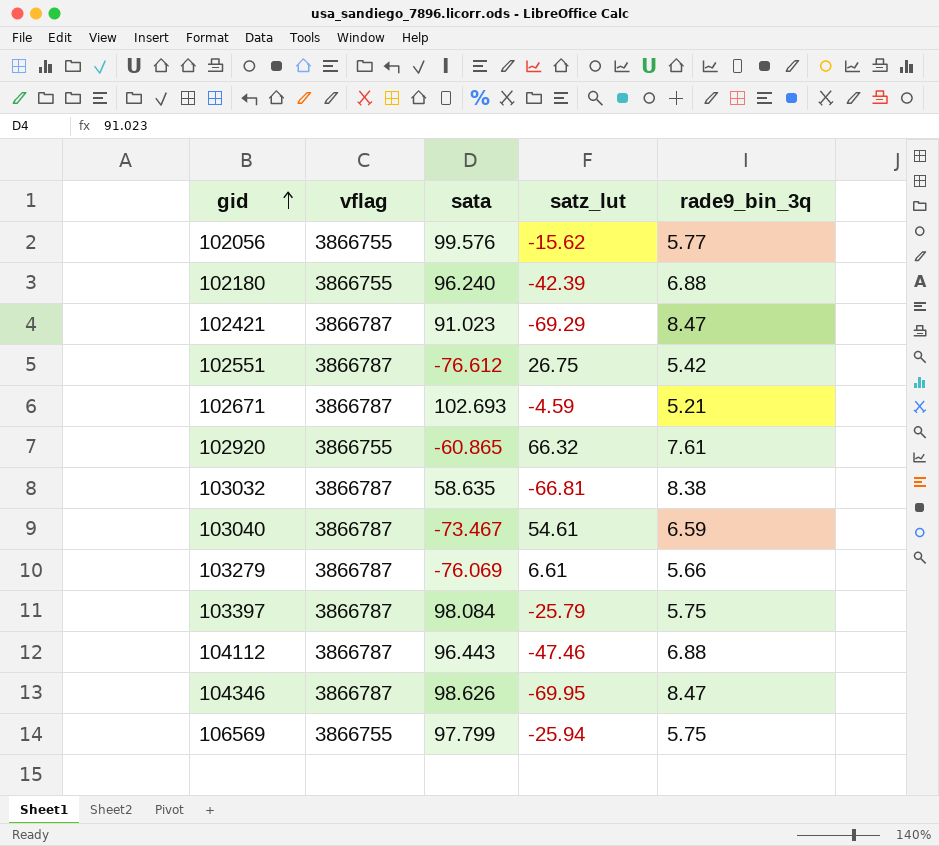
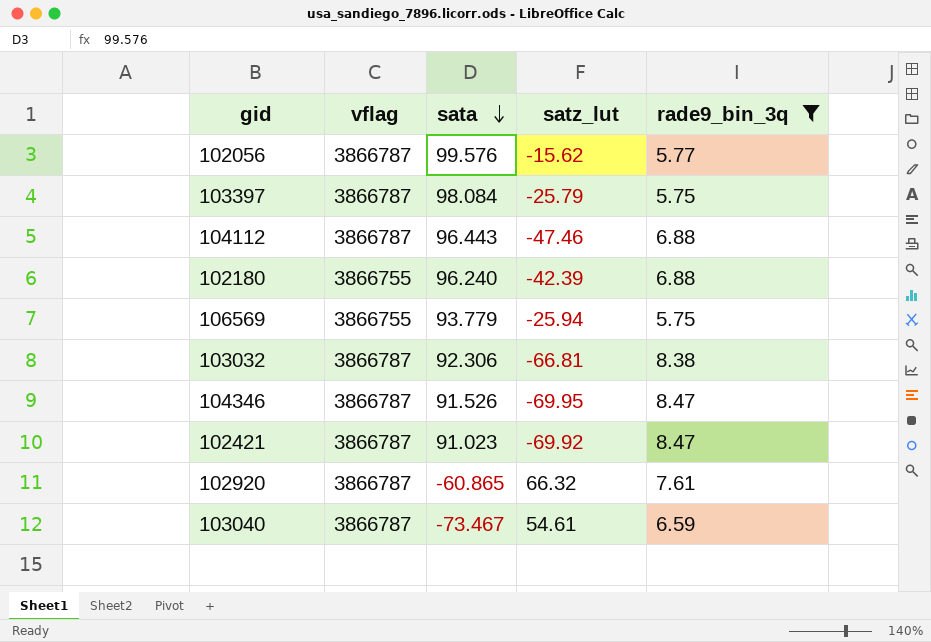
filter: none -> rade9_bin_3q >= 5.75
row order: gid ascending -> sata descending
102056 | vflag: 3866755 -> 3866787
106569 | sata: 97.799 -> 93.779
103032 | sata: 58.635 -> 92.306
104346 | sata: 98.626 -> 91.526
102421 | satz_lut: -69.29 -> -69.92
102920 | vflag: 3866755 -> 3866787

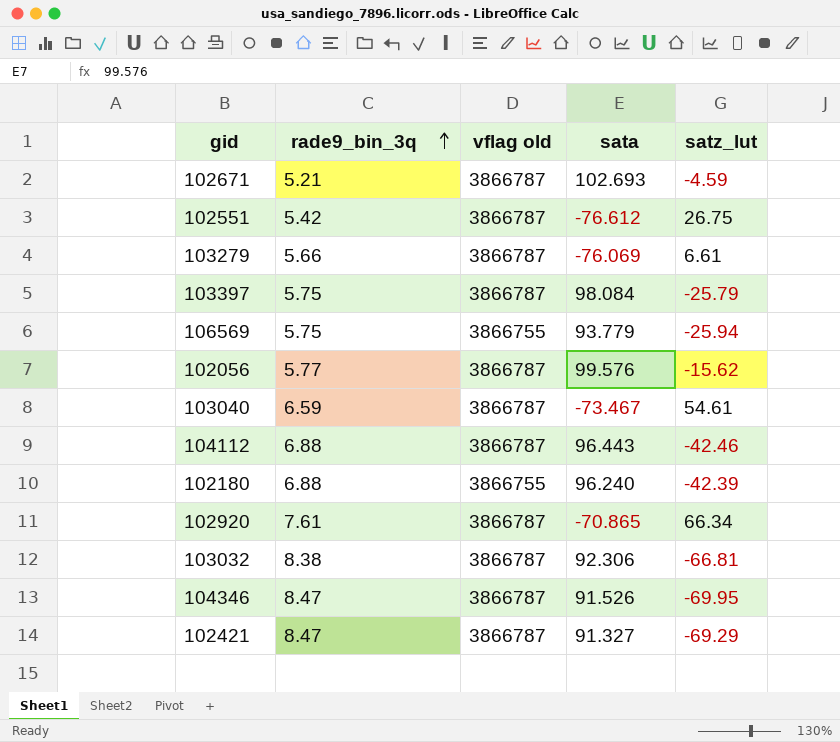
filter: rade9_bin_3q >= 5.75 -> none
row order: sata descending -> rade9_bin_3q ascending
column rade9_bin_3q | position: 5 -> 2
column name: vflag -> vflag old
104112 | satz_lut: -47.46 -> -42.46
102920 | sata: -60.865 -> -70.865
102920 | satz_lut: 66.32 -> 66.34
102421 | sata: 91.023 -> 91.327
102421 | satz_lut: -69.92 -> -69.29

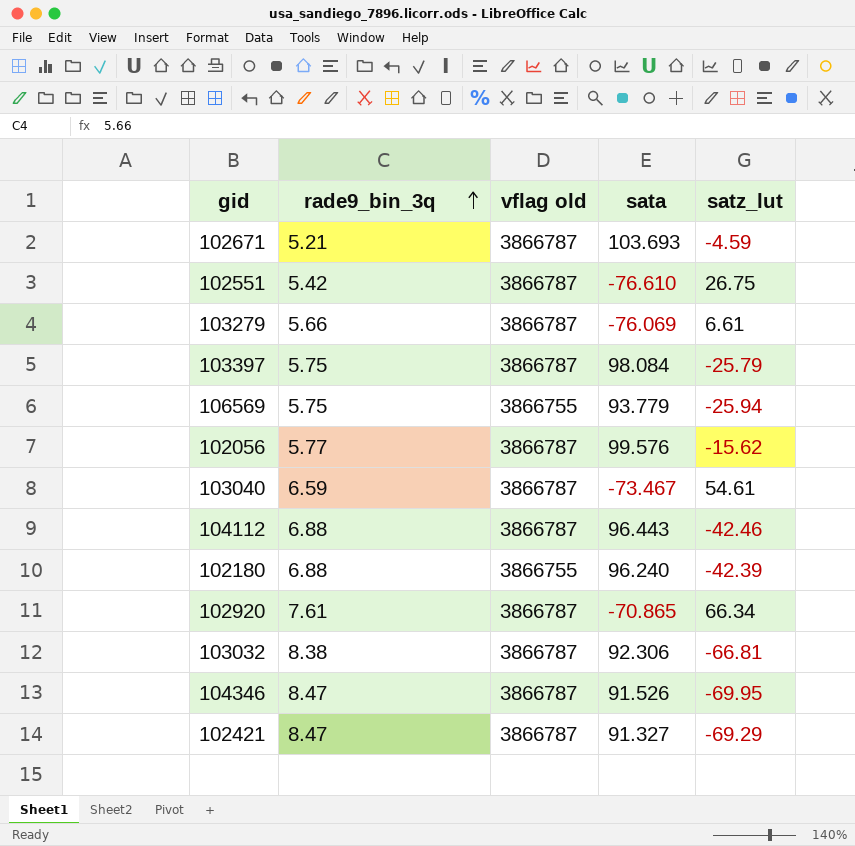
102671 | sata: 102.693 -> 103.693
102551 | sata: -76.612 -> -76.610

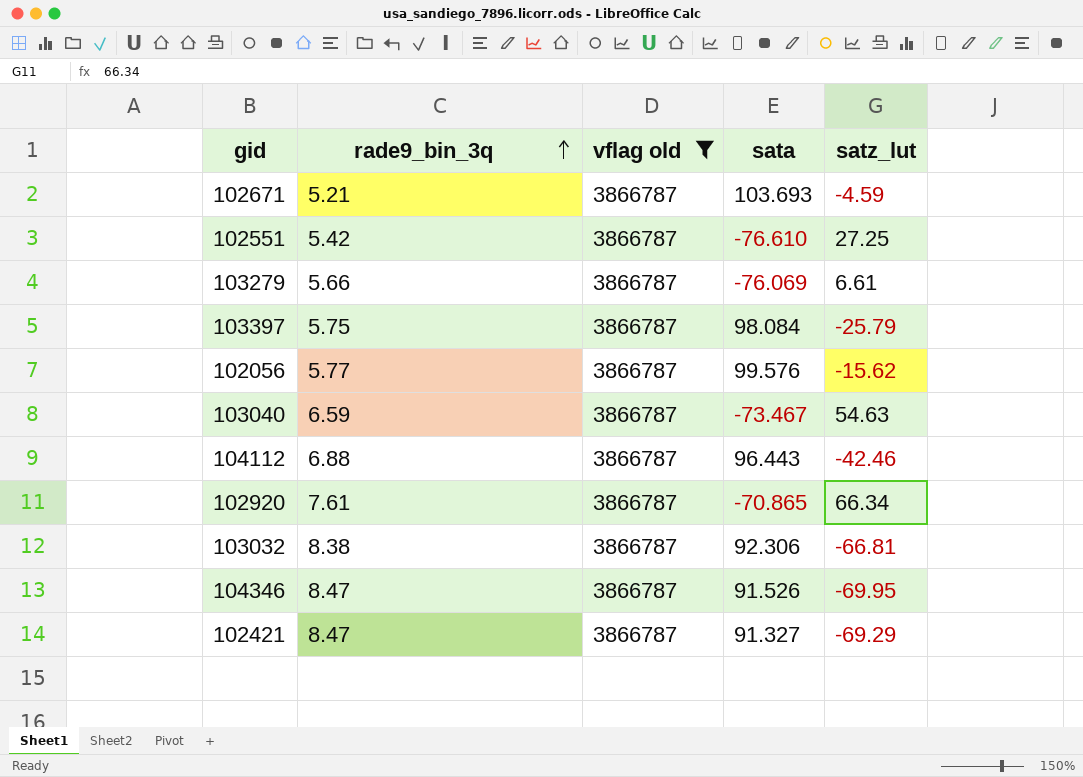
filter: none -> vflag old = 3866787
102551 | satz_lut: 26.75 -> 27.25
103040 | satz_lut: 54.61 -> 54.63

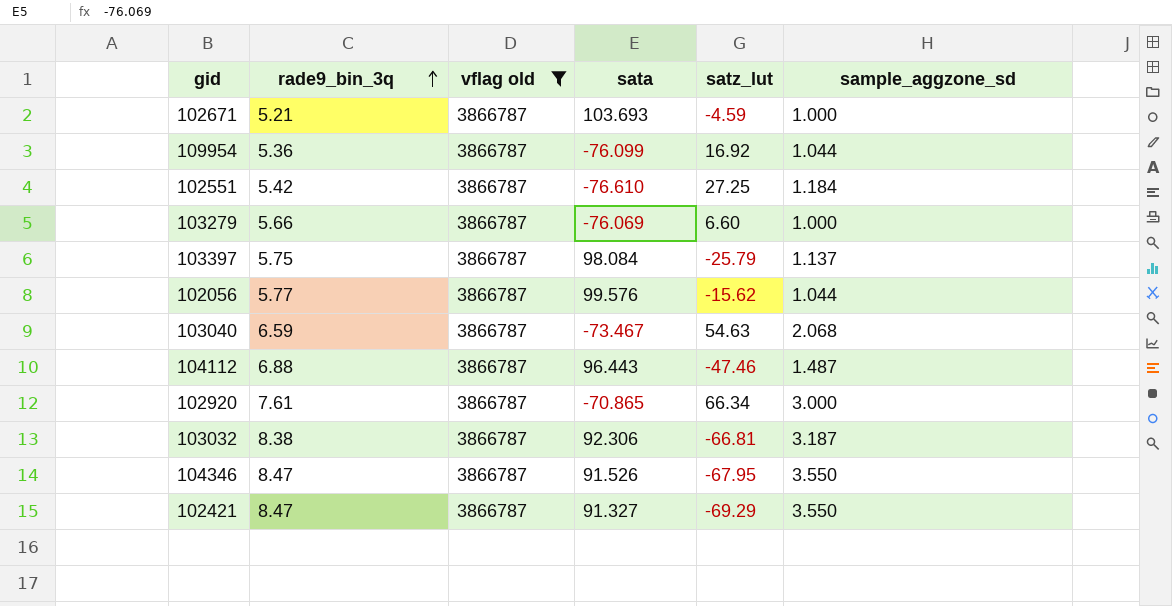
column sample_aggzone_sd | position: none -> 6
row 109954: none -> 5.36 | 3866787 | -76.099 | 16.92 | 1.044
103279 | satz_lut: 6.61 -> 6.60
104112 | satz_lut: -42.46 -> -47.46
104346 | satz_lut: -69.95 -> -67.95

